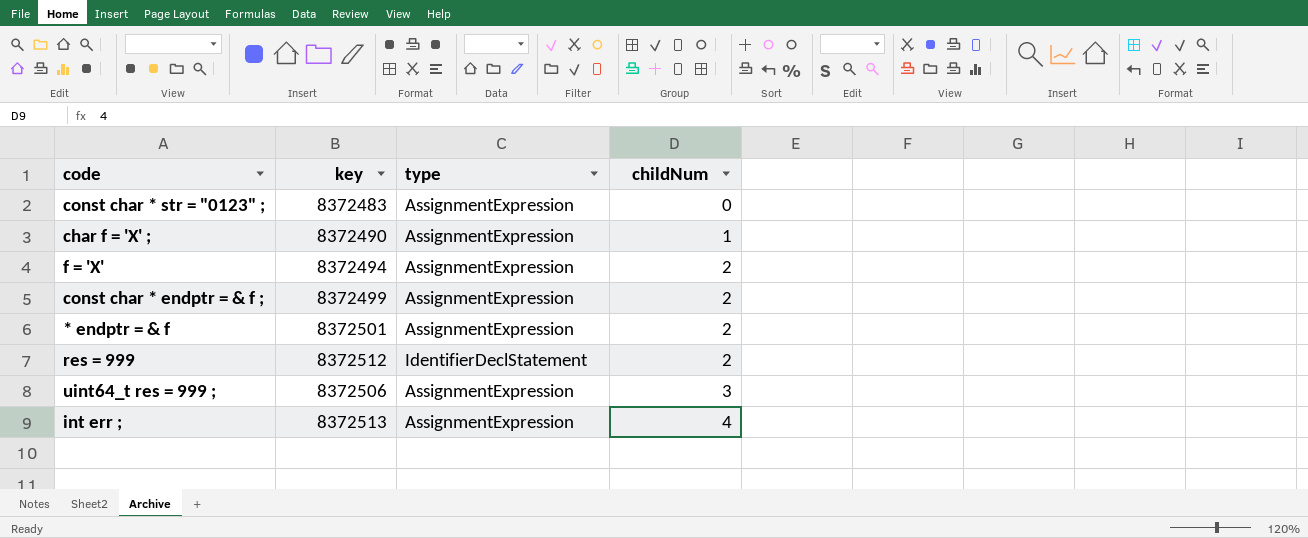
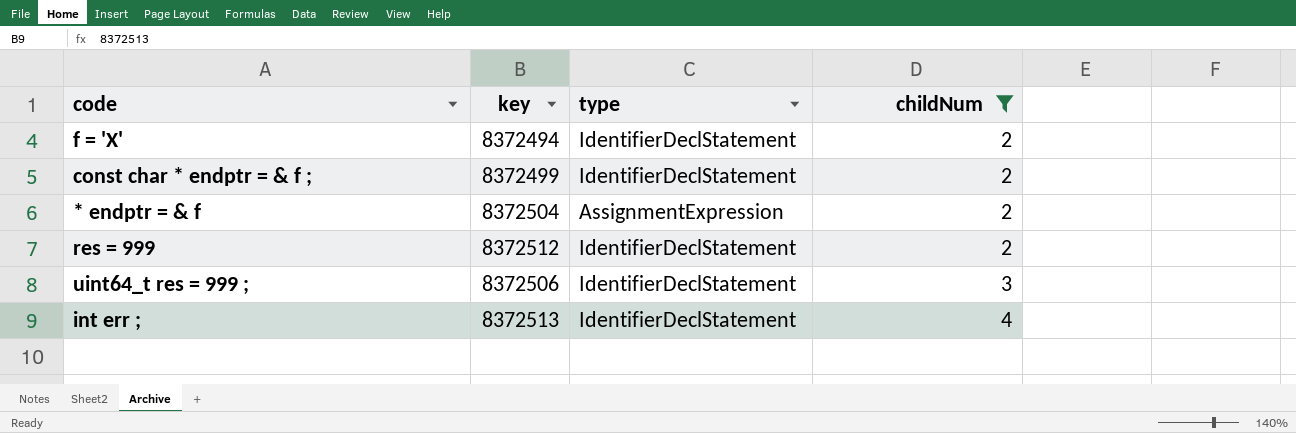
filter: none -> childNum >= 2
f = 'X' | type: AssignmentExpression -> IdentifierDeclStatement
const char * endptr = & f ; | type: AssignmentExpression -> IdentifierDeclStatement
* endptr = & f | key: 8372501 -> 8372504
uint64_t res = 999 ; | type: AssignmentExpression -> IdentifierDeclStatement
int err ; | type: AssignmentExpression -> IdentifierDeclStatement

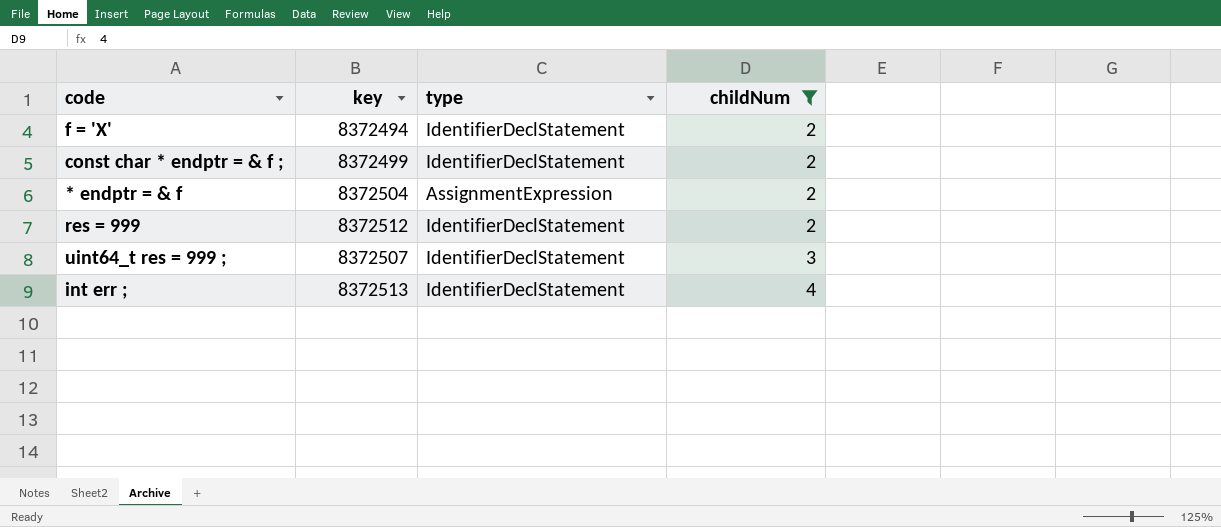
uint64_t res = 999 ; | key: 8372506 -> 8372507

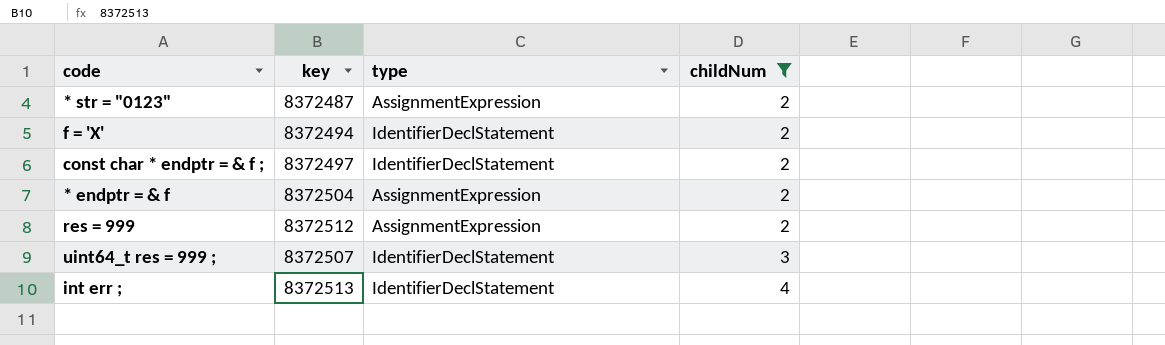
row * str = "0123": none -> 8372487 | AssignmentExpression | 2
const char * endptr = & f ; | key: 8372499 -> 8372497
res = 999 | type: IdentifierDeclStatement -> AssignmentExpression

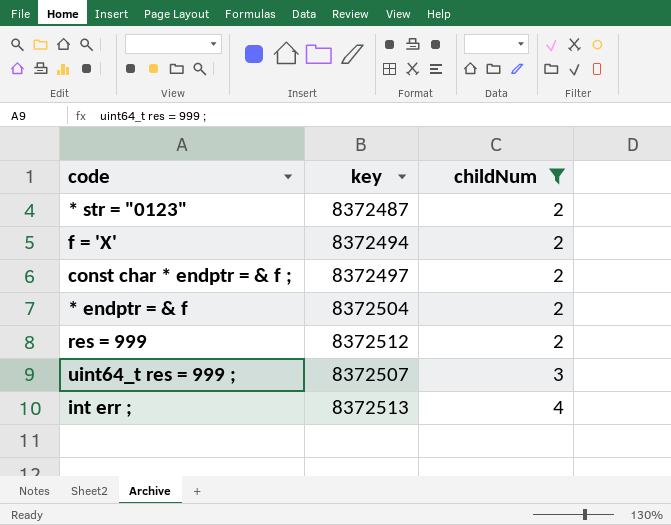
column type | position: 3 -> none

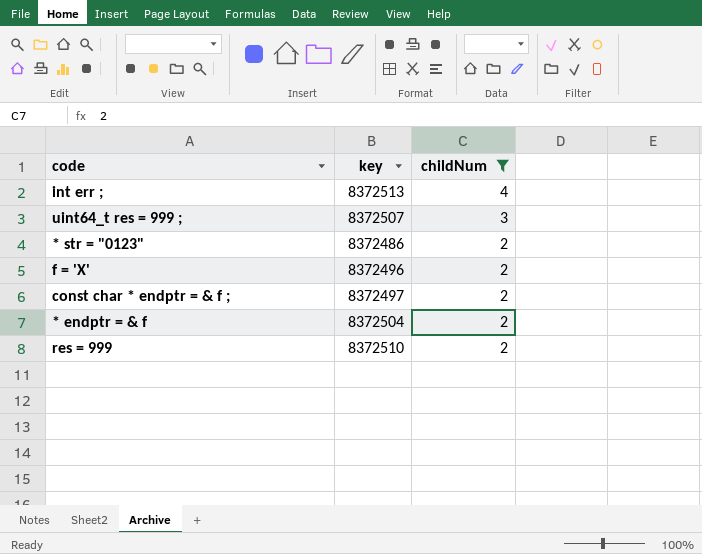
row order: childNum ascending -> childNum descending
* str = "0123" | key: 8372487 -> 8372486
f = 'X' | key: 8372494 -> 8372496
res = 999 | key: 8372512 -> 8372510

